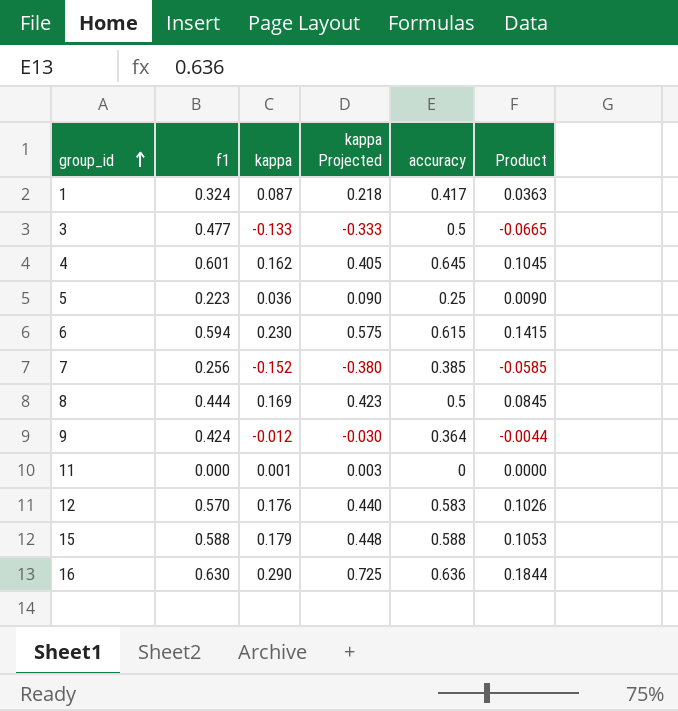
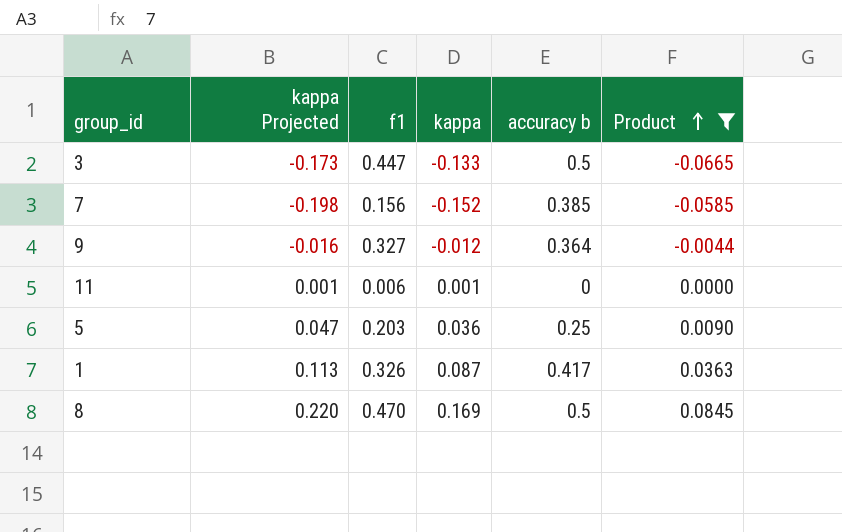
filter: none -> Product <= 0.0845
row order: group_id ascending -> Product ascending
column kappa Projected | formula: [kappa] * 2.5 -> [kappa] * 1.3
column kappa Projected | position: 4 -> 2
column name: accuracy -> accuracy b
3 | f1: 0.477 -> 0.447
7 | f1: 0.256 -> 0.156
9 | f1: 0.424 -> 0.327
11 | f1: 0.000 -> 0.006
5 | f1: 0.223 -> 0.203
1 | f1: 0.324 -> 0.326
8 | f1: 0.444 -> 0.470

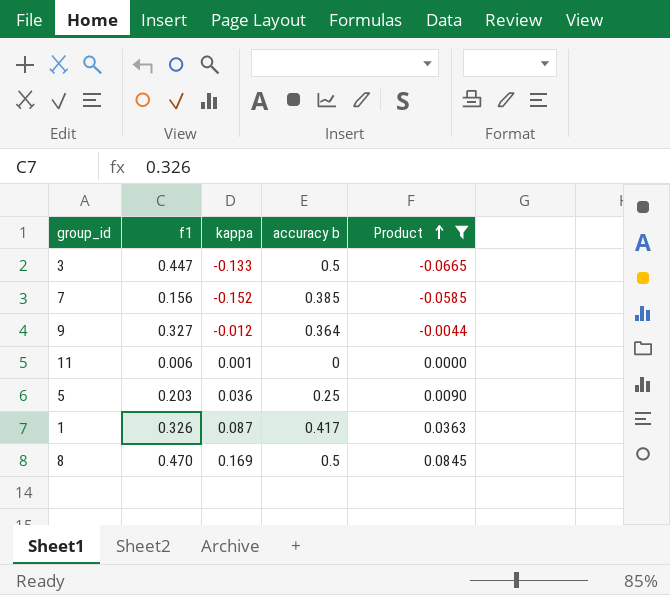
column kappa Projected | formula: [kappa] * 1.3 -> none

